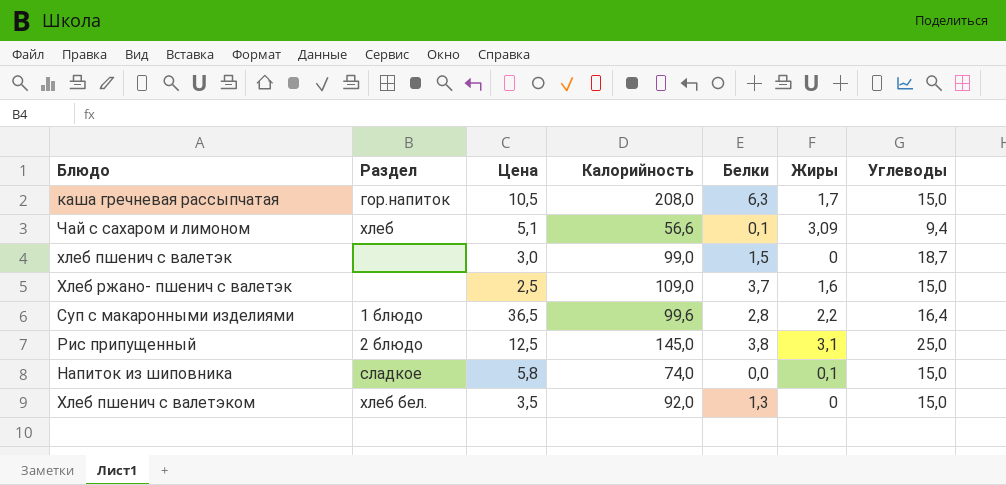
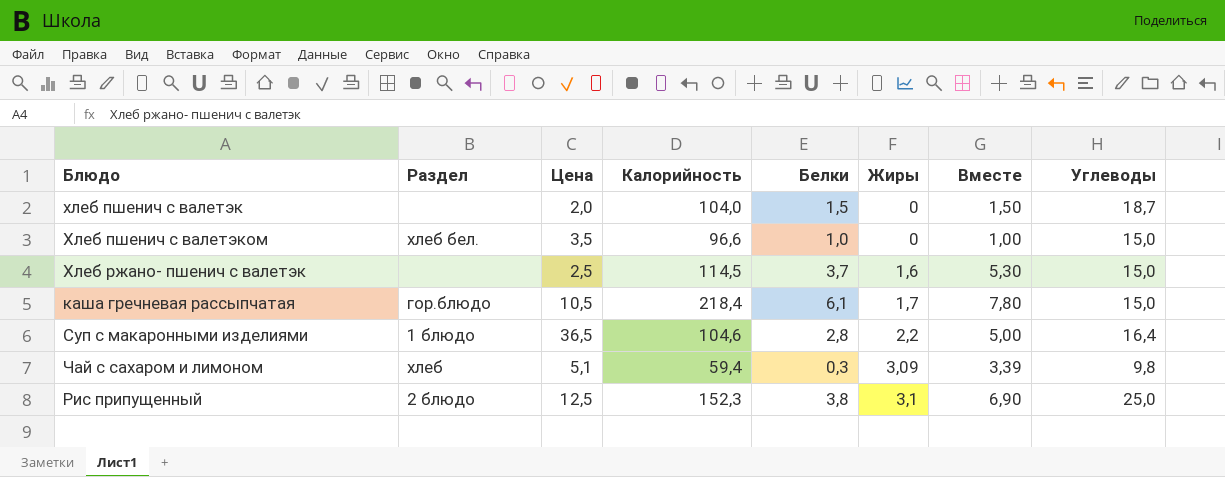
row order: none -> Жиры ascending
column Вместе | formula: none -> [Белки] + [Жиры]
row Напиток из шиповника: сладкое | 5,8 | 74,0 | 0,0 | 0,1 | 15,0 -> none
хлеб пшенич с валетэк | Цена: 3,0 -> 2,0
хлеб пшенич с валетэк | Калорийность: 99,0 -> 104,0
Хлеб пшенич с валетэком | Калорийность: 92,0 -> 96,6
Хлеб пшенич с валетэком | Белки: 1,3 -> 1,0
Хлеб ржано- пшенич с валетэк | Калорийность: 109,0 -> 114,5
каша гречневая рассыпчатая | Раздел: гор.напиток -> гор.блюдо
каша гречневая рассыпчатая | Калорийность: 208,0 -> 218,4
каша гречневая рассыпчатая | Белки: 6,3 -> 6,1
Суп с макаронными изделиями | Калорийность: 99,6 -> 104,6
Чай с сахаром и лимоном | Калорийность: 56,6 -> 59,4
Чай с сахаром и лимоном | Белки: 0,1 -> 0,3
Чай с сахаром и лимоном | Углеводы: 9,4 -> 9,8
Рис припущенный | Калорийность: 145,0 -> 152,3

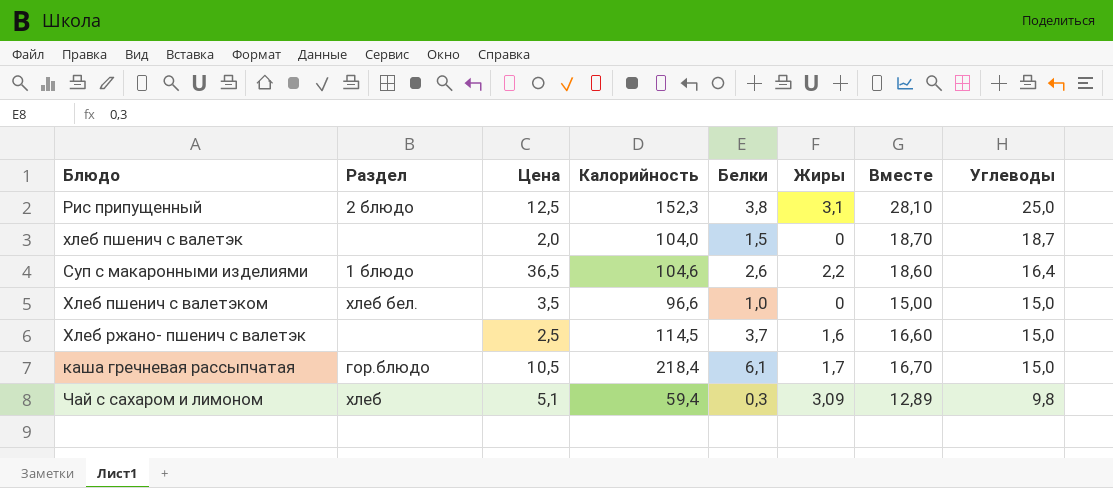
row order: Жиры ascending -> Углеводы descending
column Вместе | formula: [Белки] + [Жиры] -> [Жиры] + [Углеводы]
Суп с макаронными изделиями | Белки: 2,8 -> 2,6

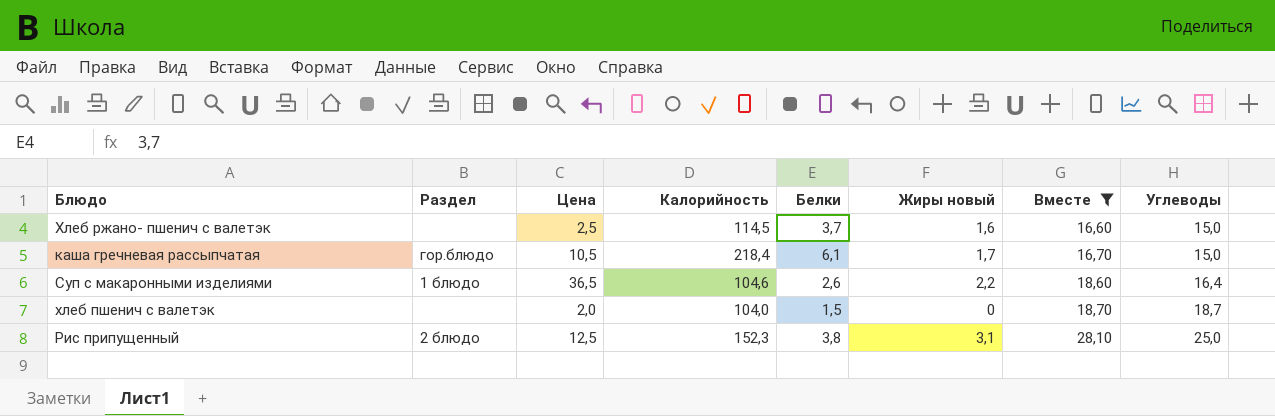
filter: none -> Вместе >= 16,60
row order: Углеводы descending -> Вместе ascending
column name: Жиры -> Жиры новый

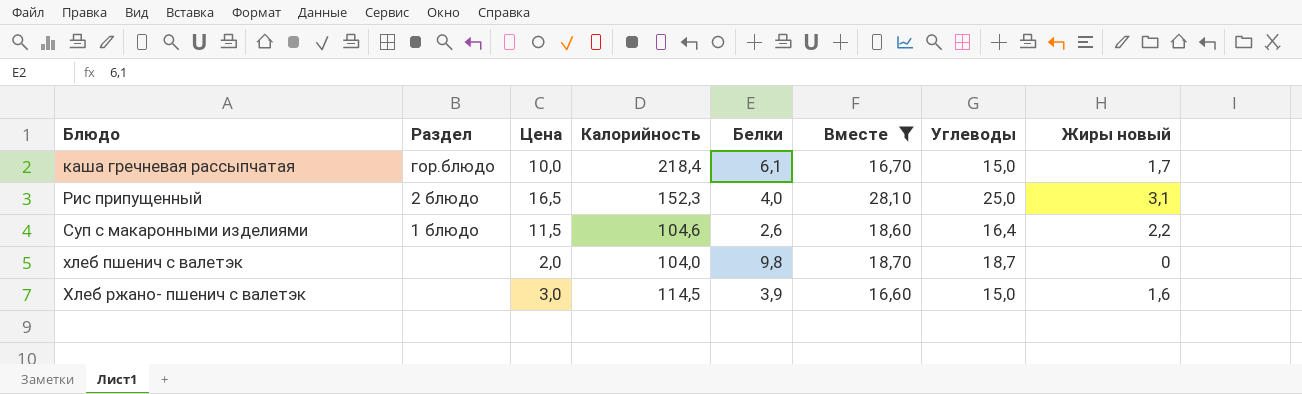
row order: Вместе ascending -> Блюдо ascending
column Жиры новый | position: 6 -> 8
каша гречневая рассыпчатая | Цена: 10,5 -> 10,0
Рис припущенный | Цена: 12,5 -> 16,5
Рис припущенный | Белки: 3,8 -> 4,0
Суп с макаронными изделиями | Цена: 36,5 -> 11,5
хлеб пшенич с валетэк | Белки: 1,5 -> 9,8
Хлеб ржано- пшенич с валетэк | Цена: 2,5 -> 3,0
Хлеб ржано- пшенич с валетэк | Белки: 3,7 -> 3,9

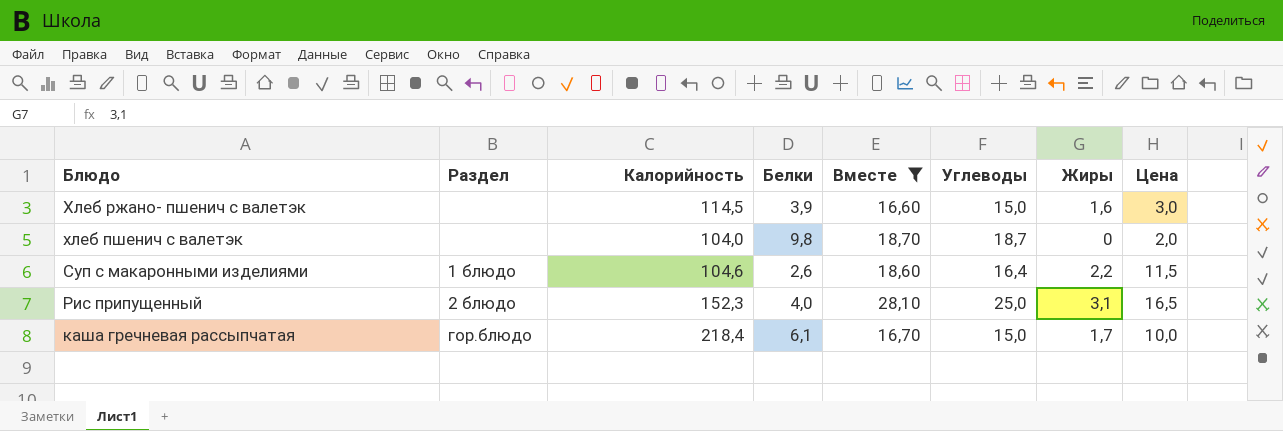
row order: Блюдо ascending -> Блюдо descending
column name: Жиры новый -> Жиры
column Цена | position: 3 -> 8

